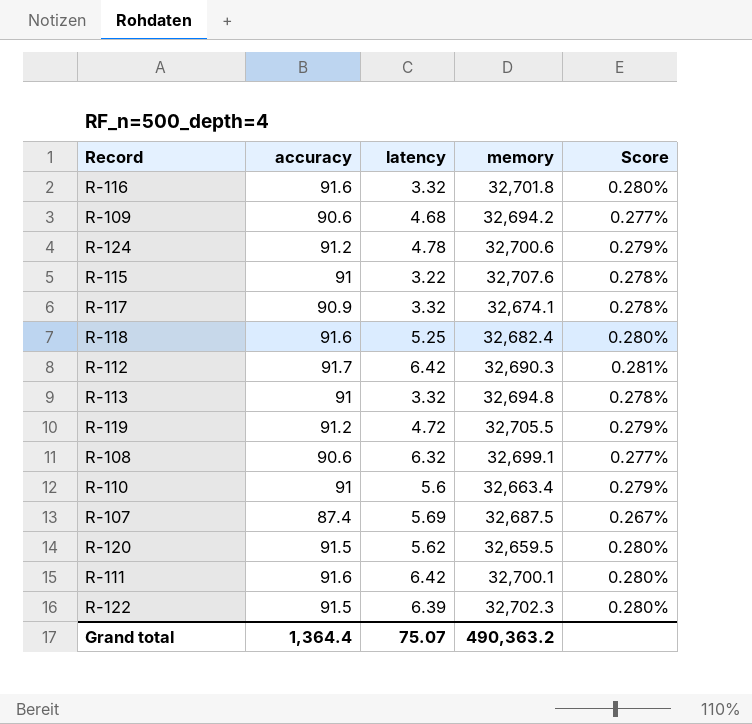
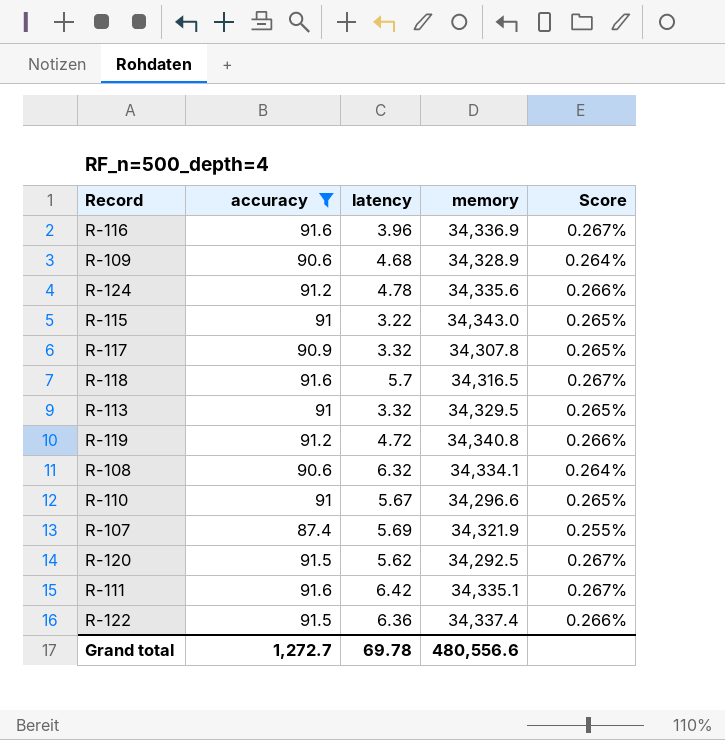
filter: none -> accuracy != 91.7
R-116 | latency: 3.32 -> 3.96
R-116 | memory: 32,701.8 -> 34,336.9
R-116 | Score: 0.280% -> 0.267%
R-109 | memory: 32,694.2 -> 34,328.9
R-109 | Score: 0.277% -> 0.264%
R-124 | memory: 32,700.6 -> 34,335.6
R-124 | Score: 0.279% -> 0.266%
R-115 | memory: 32,707.6 -> 34,343.0
R-115 | Score: 0.278% -> 0.265%
R-117 | memory: 32,674.1 -> 34,307.8
R-117 | Score: 0.278% -> 0.265%
R-118 | latency: 5.25 -> 5.7
R-118 | memory: 32,682.4 -> 34,316.5
R-118 | Score: 0.280% -> 0.267%
R-113 | memory: 32,694.8 -> 34,329.5
R-113 | Score: 0.278% -> 0.265%
R-119 | memory: 32,705.5 -> 34,340.8
R-119 | Score: 0.279% -> 0.266%
R-108 | memory: 32,699.1 -> 34,334.1
R-108 | Score: 0.277% -> 0.264%
R-110 | latency: 5.6 -> 5.67
R-110 | memory: 32,663.4 -> 34,296.6
R-110 | Score: 0.279% -> 0.265%
R-107 | memory: 32,687.5 -> 34,321.9
R-107 | Score: 0.267% -> 0.255%
R-120 | memory: 32,659.5 -> 34,292.5
R-120 | Score: 0.280% -> 0.267%
R-111 | memory: 32,700.1 -> 34,335.1
R-111 | Score: 0.280% -> 0.267%
R-122 | latency: 6.39 -> 6.36
R-122 | memory: 32,702.3 -> 34,337.4
R-122 | Score: 0.280% -> 0.266%
Grand total | accuracy: 1,364.4 -> 1,272.7
Grand total | latency: 75.07 -> 69.78
Grand total | memory: 490,363.2 -> 480,556.6

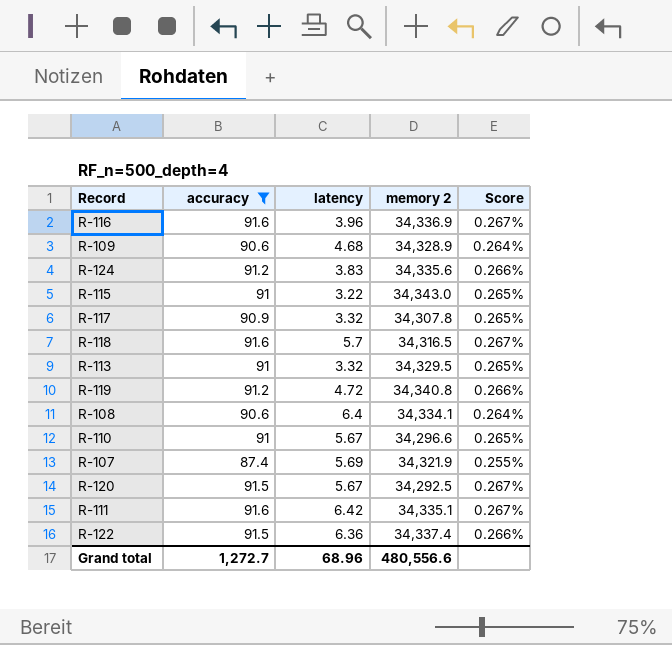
column name: memory -> memory 2
R-124 | latency: 4.78 -> 3.83
R-108 | latency: 6.32 -> 6.4
R-120 | latency: 5.62 -> 5.67
Grand total | latency: 69.78 -> 68.96

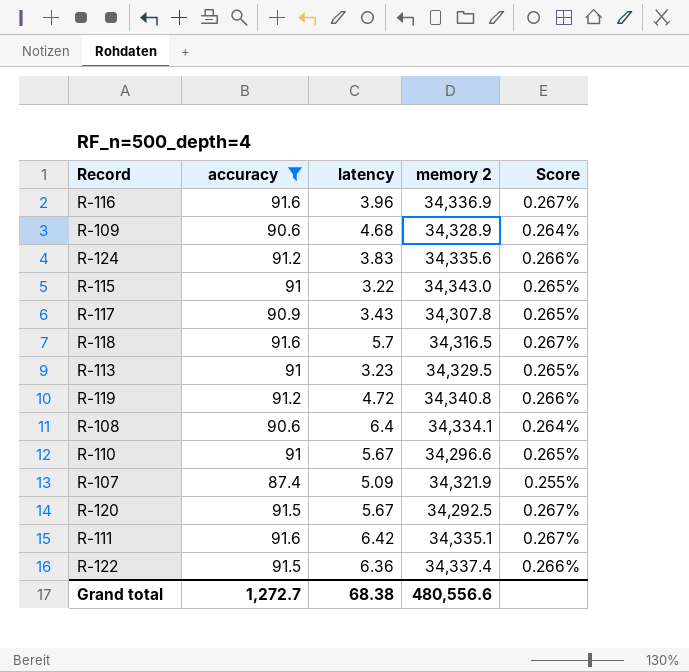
R-117 | latency: 3.32 -> 3.43
R-113 | latency: 3.32 -> 3.23
R-107 | latency: 5.69 -> 5.09
Grand total | latency: 68.96 -> 68.38

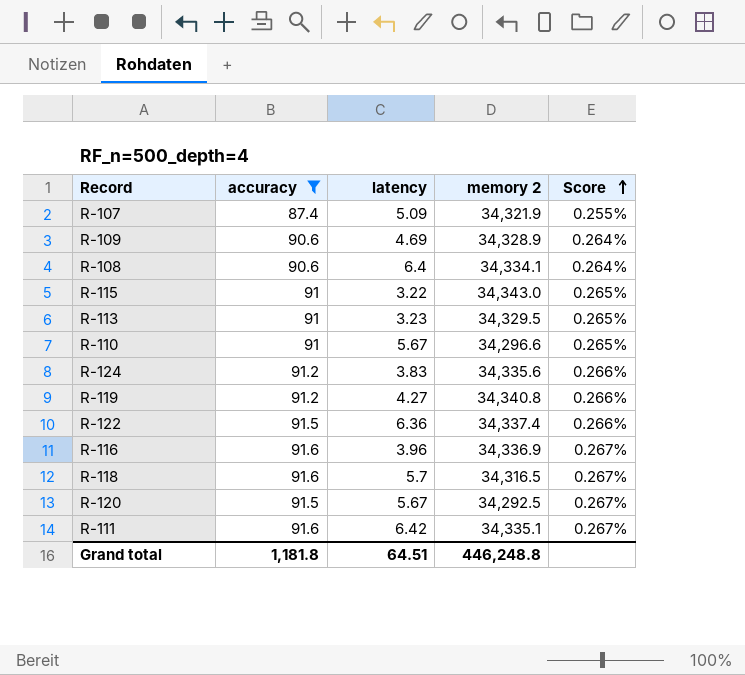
row order: none -> Score ascending
row R-117: 90.9 | 3.43 | 34,307.8 | 0.265% -> none
R-109 | latency: 4.68 -> 4.69
R-119 | latency: 4.72 -> 4.27
Grand total | accuracy: 1,272.7 -> 1,181.8
Grand total | latency: 68.38 -> 64.51
Grand total | memory 2: 480,556.6 -> 446,248.8

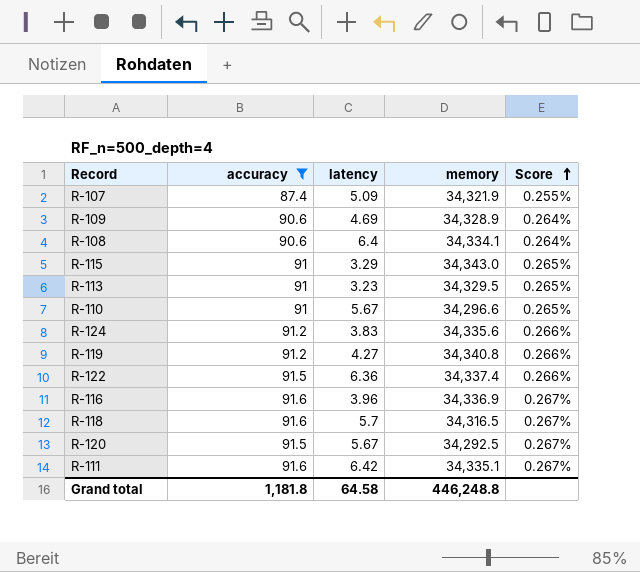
column name: memory 2 -> memory
R-115 | latency: 3.22 -> 3.29
Grand total | latency: 64.51 -> 64.58

